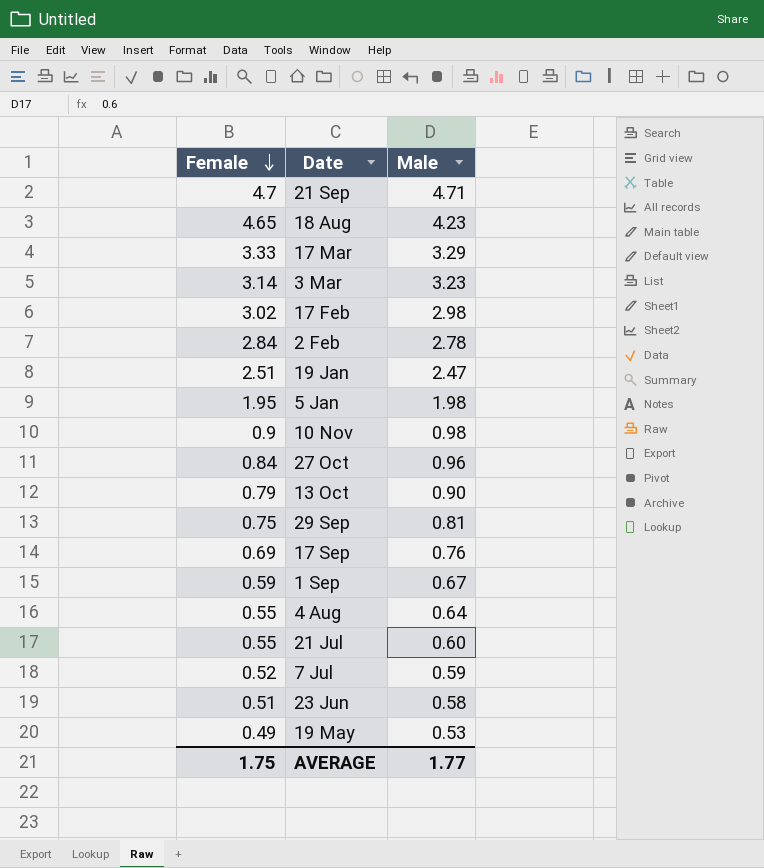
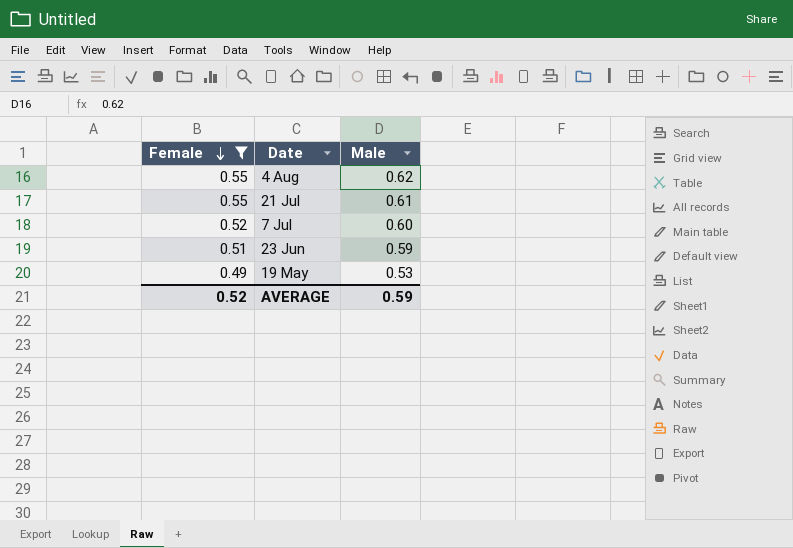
filter: none -> Female <= 0.55
4 Aug | Male: 0.64 -> 0.62
21 Jul | Male: 0.60 -> 0.61
7 Jul | Male: 0.59 -> 0.60
23 Jun | Male: 0.58 -> 0.59
AVERAGE | Female: 1.75 -> 0.52
AVERAGE | Male: 1.77 -> 0.59

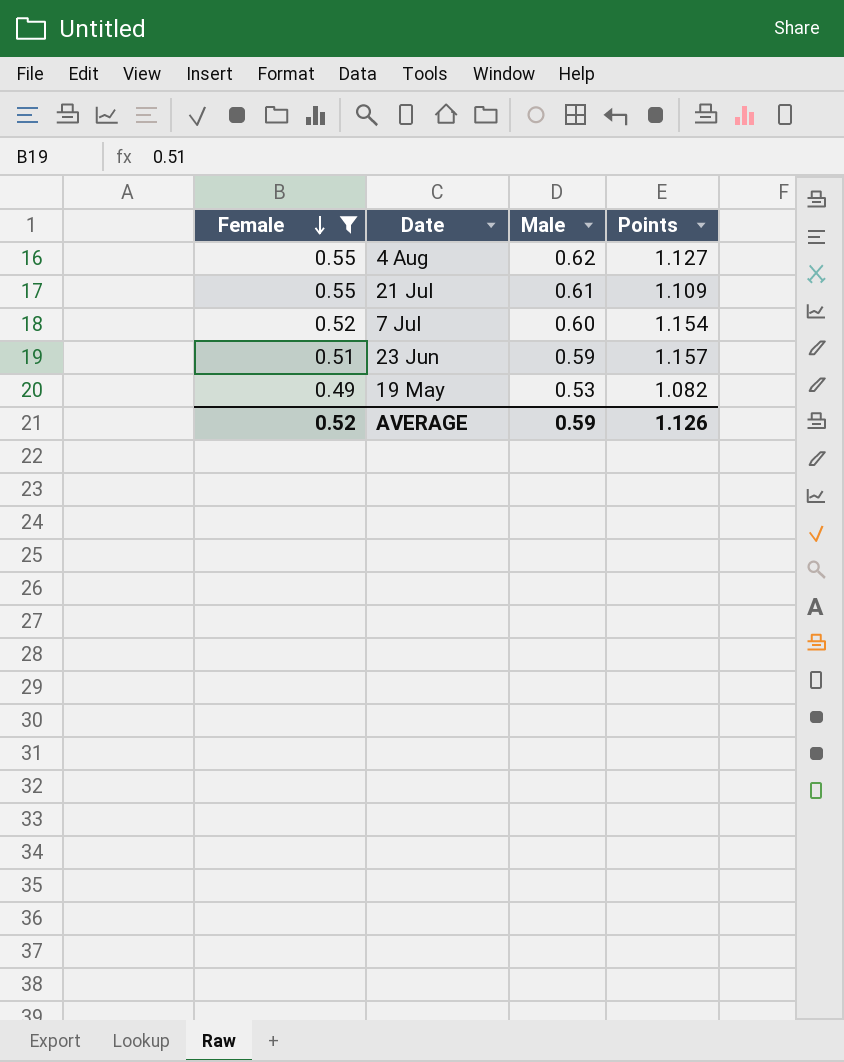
column Points | formula: none -> [Male] / [Female]

